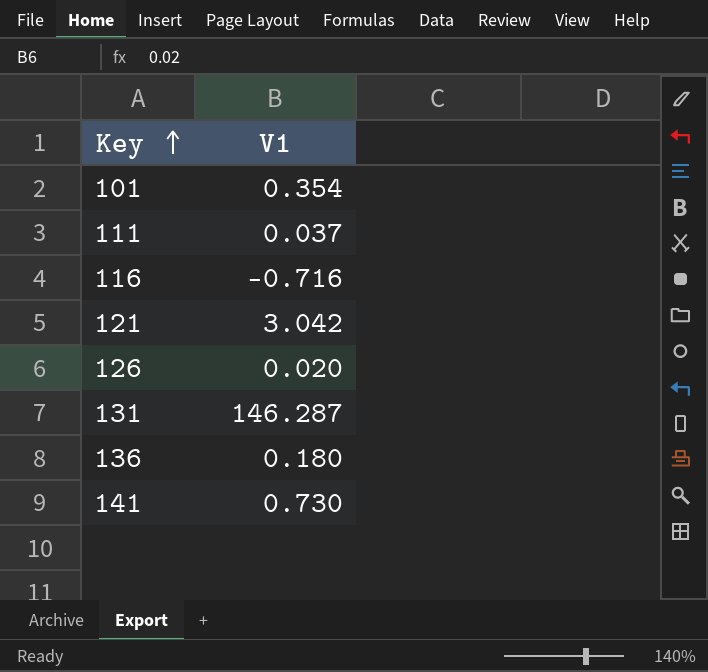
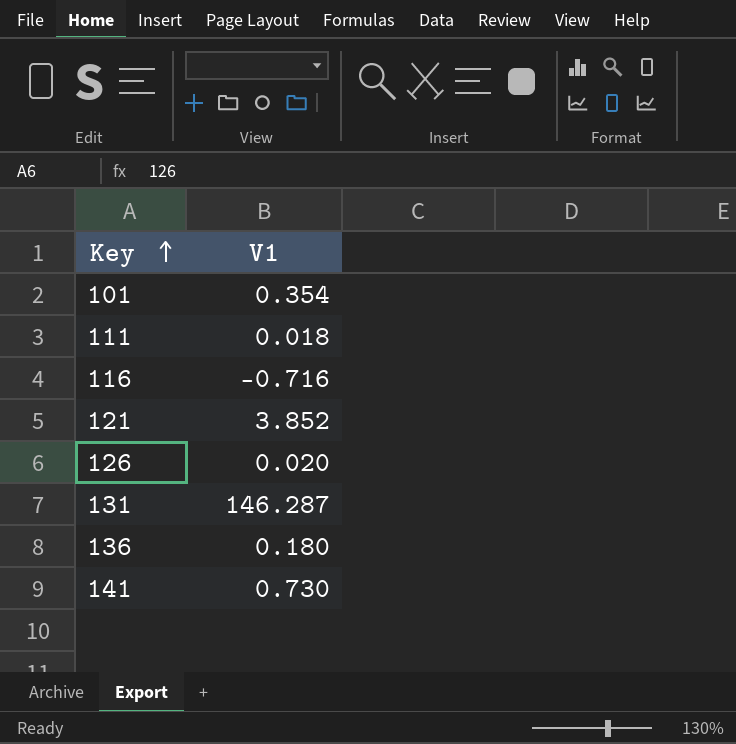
111 | V1: 0.037 -> 0.018
121 | V1: 3.042 -> 3.852

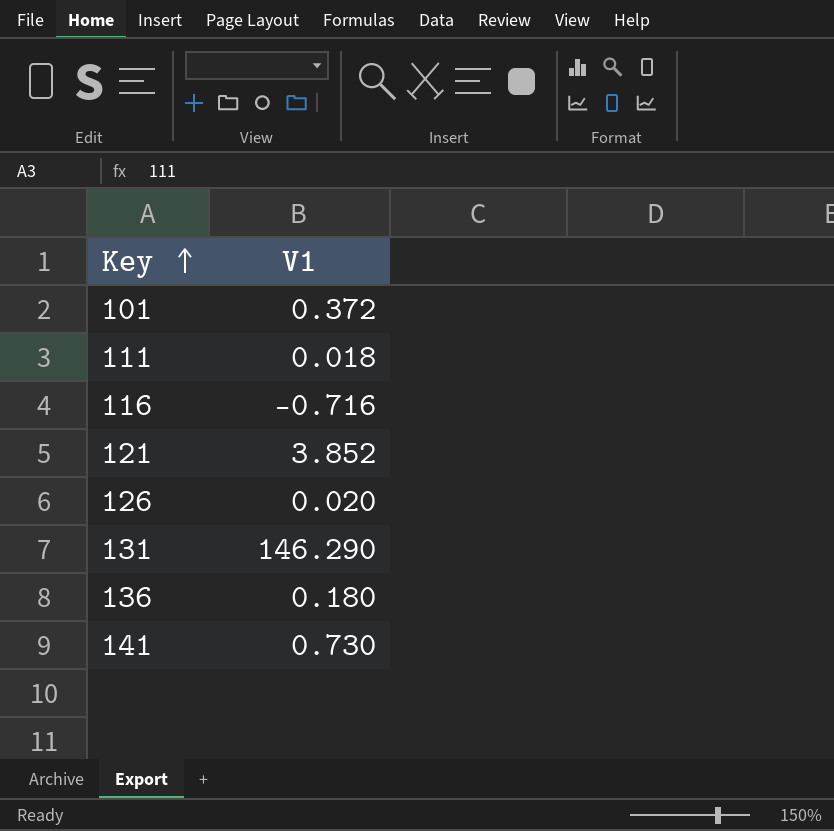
101 | V1: 0.354 -> 0.372
131 | V1: 146.287 -> 146.290

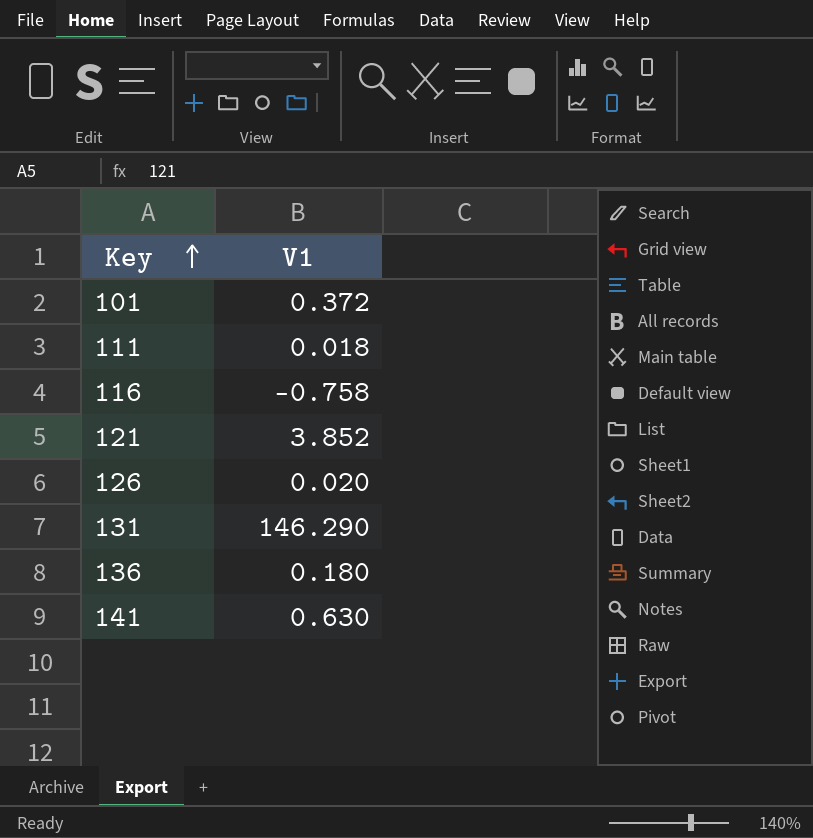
116 | V1: -0.716 -> -0.758
141 | V1: 0.730 -> 0.630

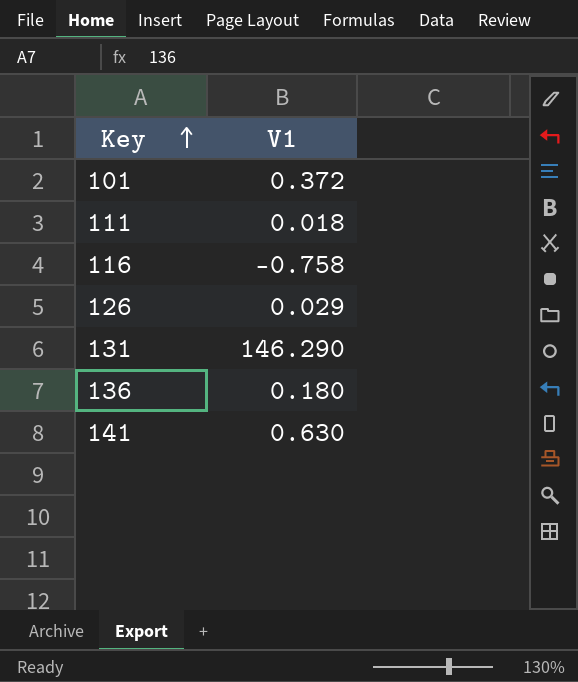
row 121: 3.852 -> none
126 | V1: 0.020 -> 0.029

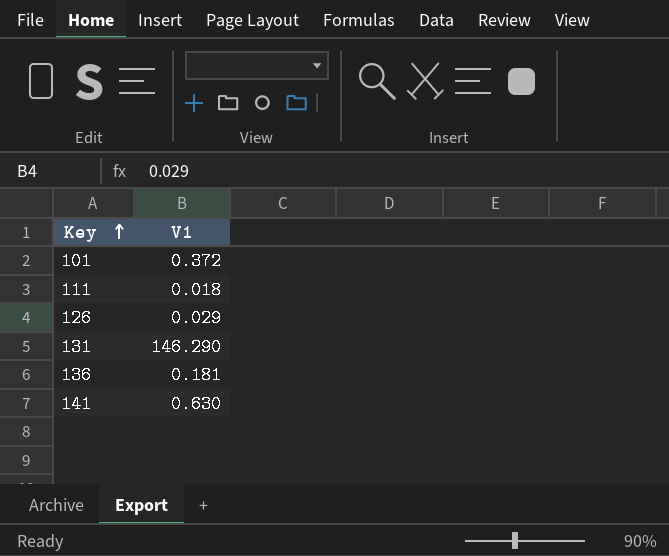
row 116: -0.758 -> none
136 | V1: 0.180 -> 0.181

